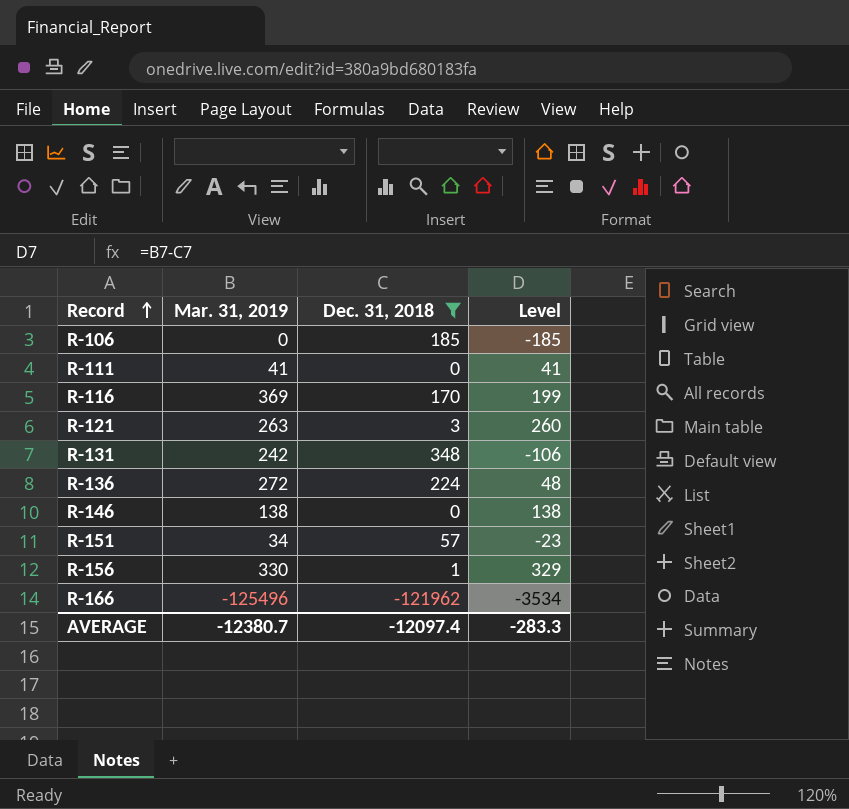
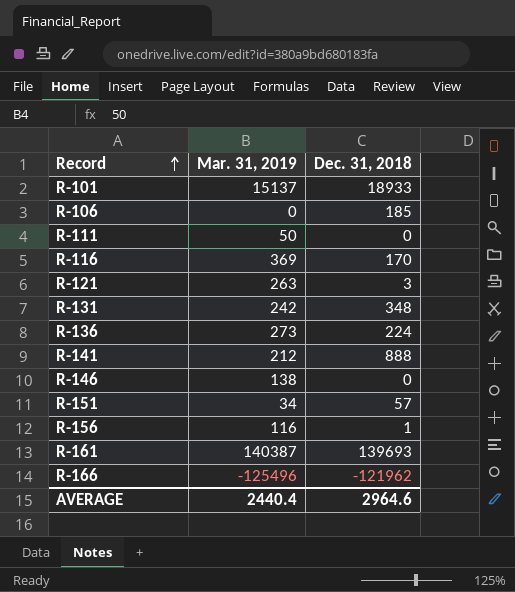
filter: Dec. 31, 2018 <= 348 -> none
column Level | formula: [Mar. 31, 2019] - [Dec. 31, 2018] -> none
R-111 | Mar. 31, 2019: 41 -> 50
R-136 | Mar. 31, 2019: 272 -> 273
R-156 | Mar. 31, 2019: 330 -> 116
AVERAGE | Mar. 31, 2019: -12380.7 -> 2440.4
AVERAGE | Dec. 31, 2018: -12097.4 -> 2964.6

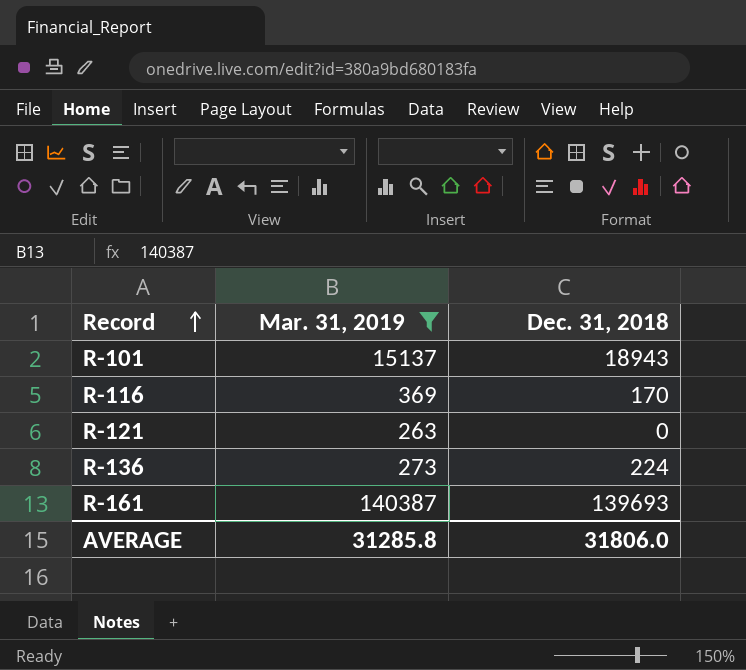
filter: none -> Mar. 31, 2019 >= 263
R-101 | Dec. 31, 2018: 18933 -> 18943
R-121 | Dec. 31, 2018: 3 -> 0
AVERAGE | Mar. 31, 2019: 2440.4 -> 31285.8
AVERAGE | Dec. 31, 2018: 2964.6 -> 31806.0

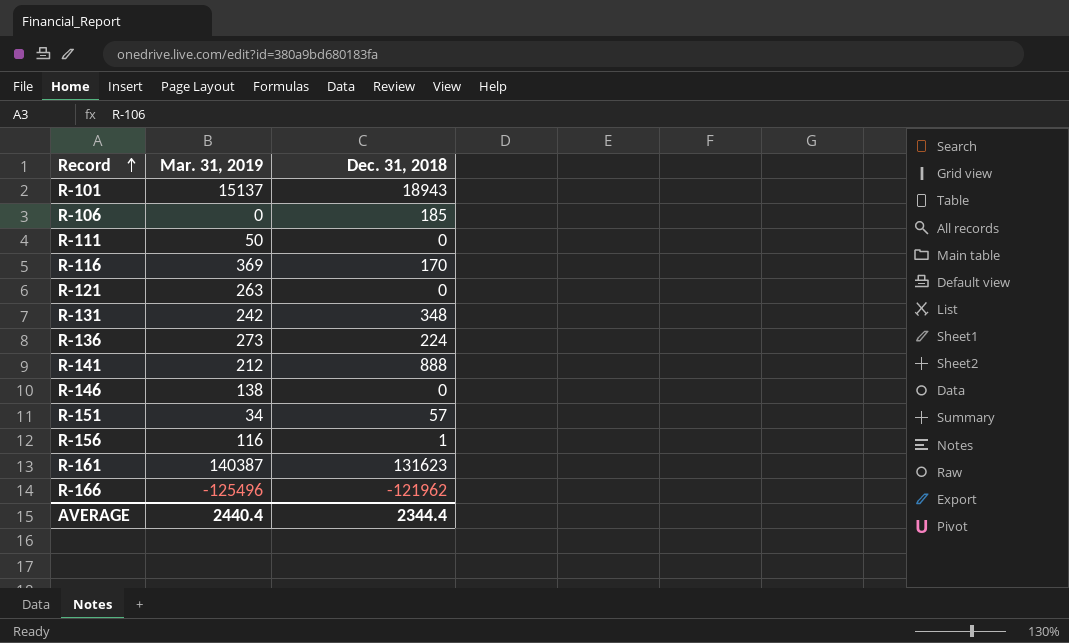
filter: Mar. 31, 2019 >= 263 -> none
R-161 | Dec. 31, 2018: 139693 -> 131623
AVERAGE | Mar. 31, 2019: 31285.8 -> 2440.4
AVERAGE | Dec. 31, 2018: 31806.0 -> 2344.4

